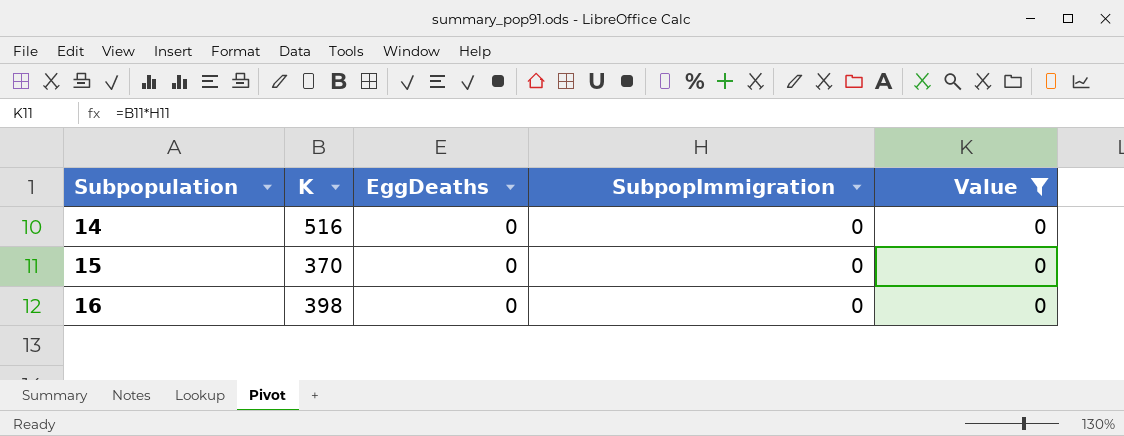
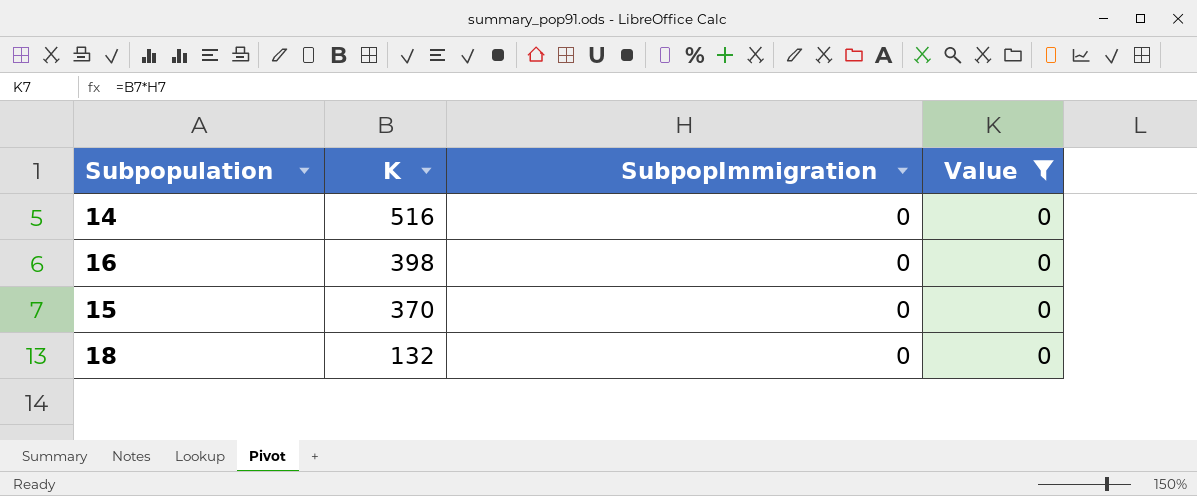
row order: Subpopulation ascending -> K descending
column EggDeaths | position: 3 -> none
row 18: none -> 132 | 0 | 0

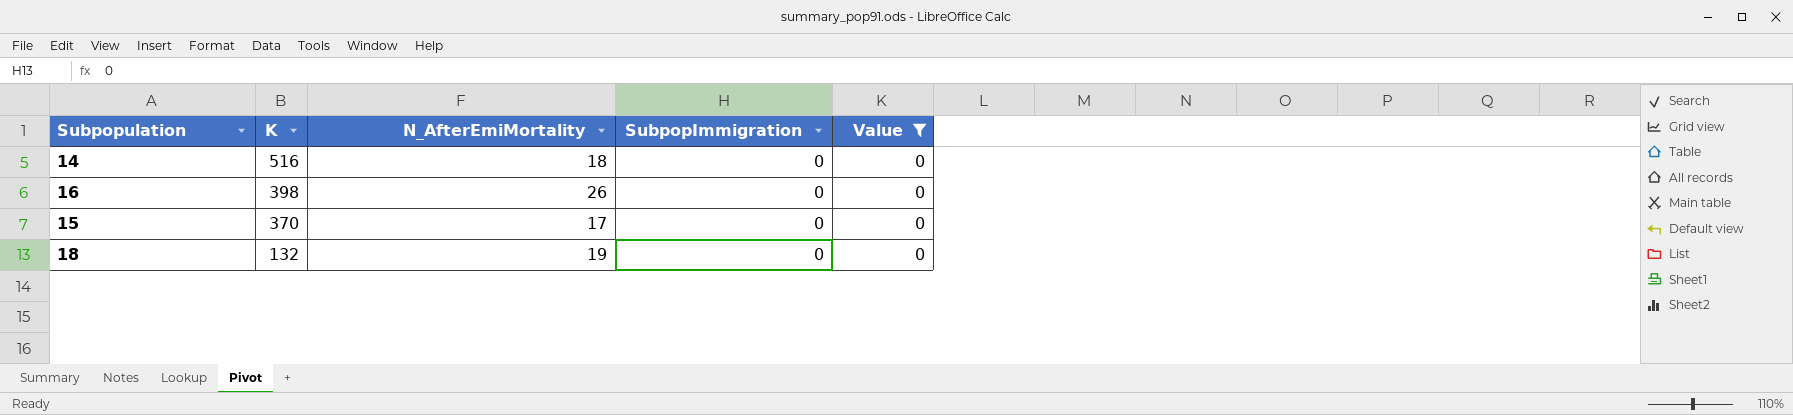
column N_AfterEmiMortality | position: none -> 3

